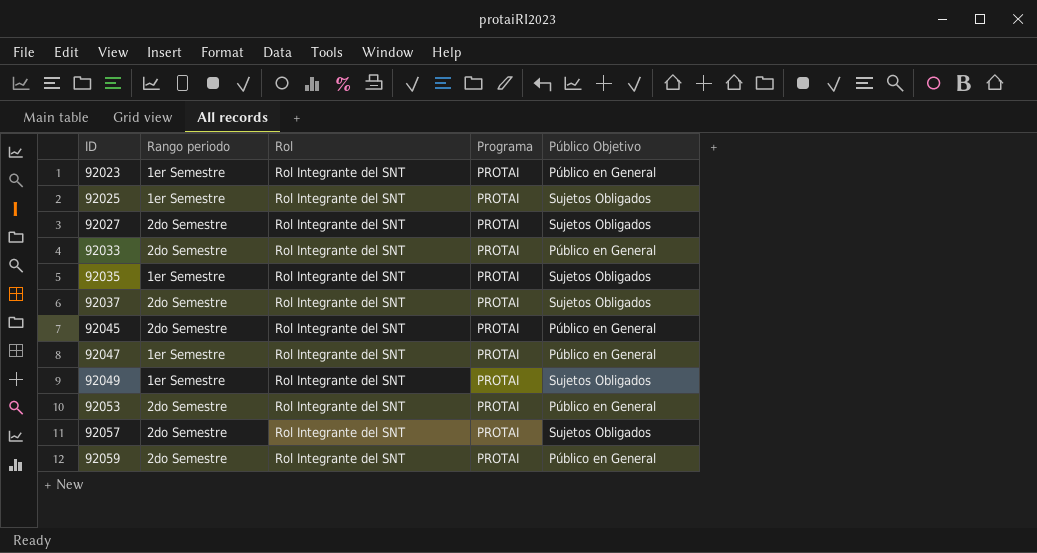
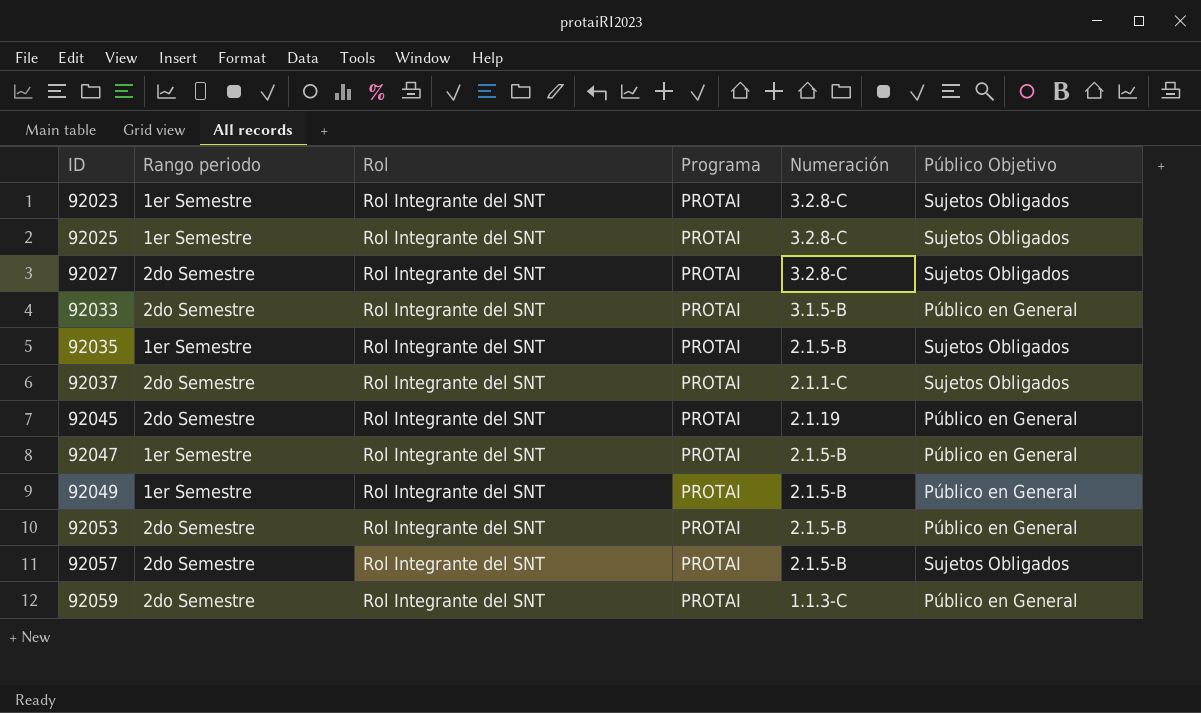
column Numeración | position: none -> 5
92023 | Público Objetivo: Público en General -> Sujetos Obligados
92049 | Público Objetivo: Sujetos Obligados -> Público en General

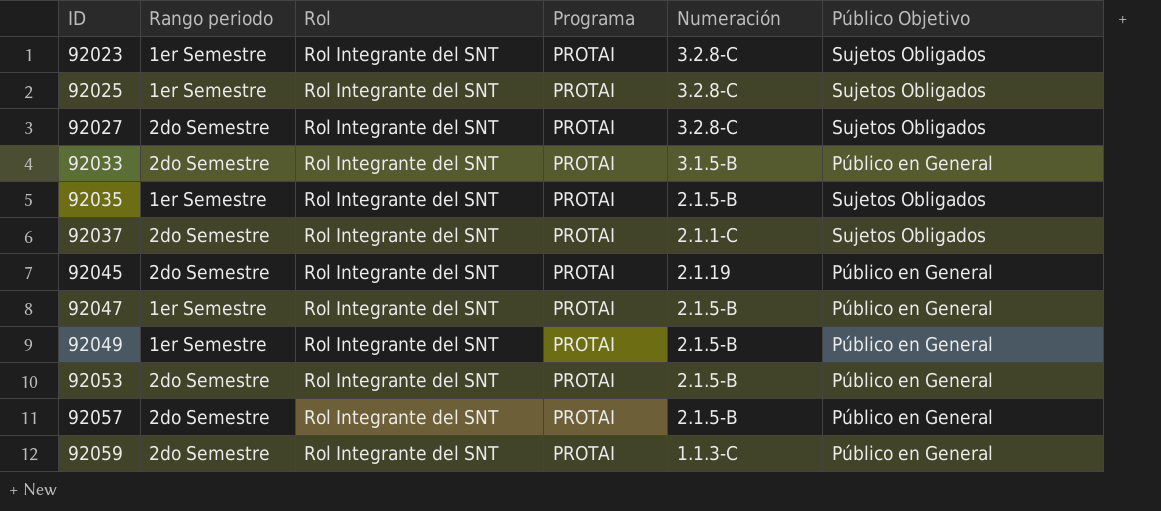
92057 | Público Objetivo: Sujetos Obligados -> Público en General

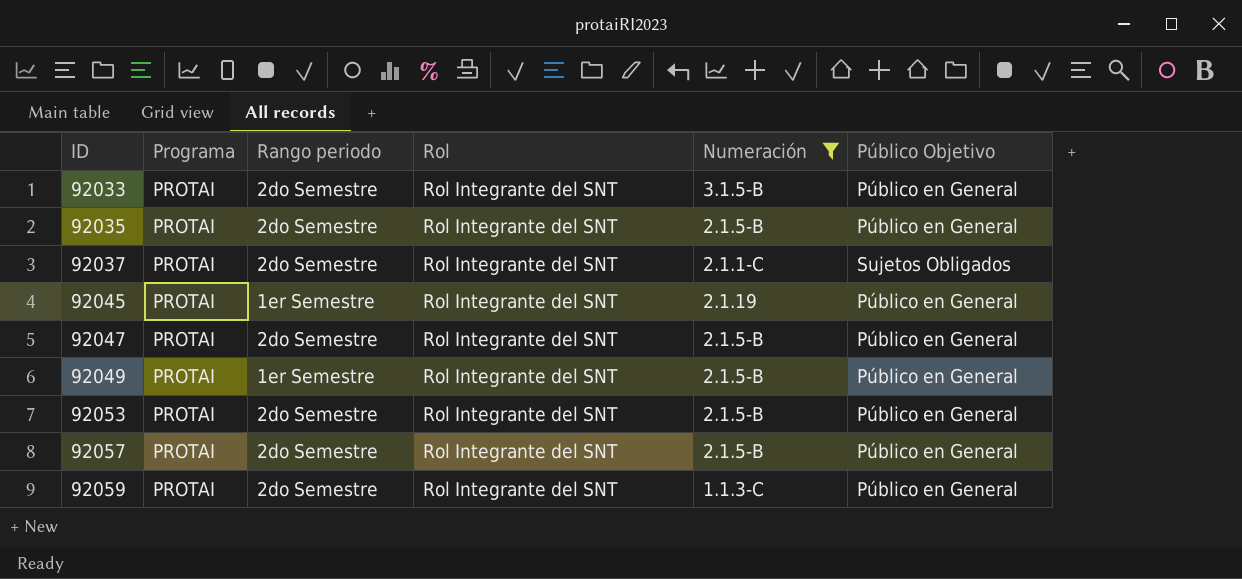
filter: none -> Numeración != 3.2.8-C
column Programa | position: 4 -> 2
92035 | Rango periodo: 1er Semestre -> 2do Semestre
92035 | Público Objetivo: Sujetos Obligados -> Público en General
92045 | Rango periodo: 2do Semestre -> 1er Semestre
92047 | Rango periodo: 1er Semestre -> 2do Semestre

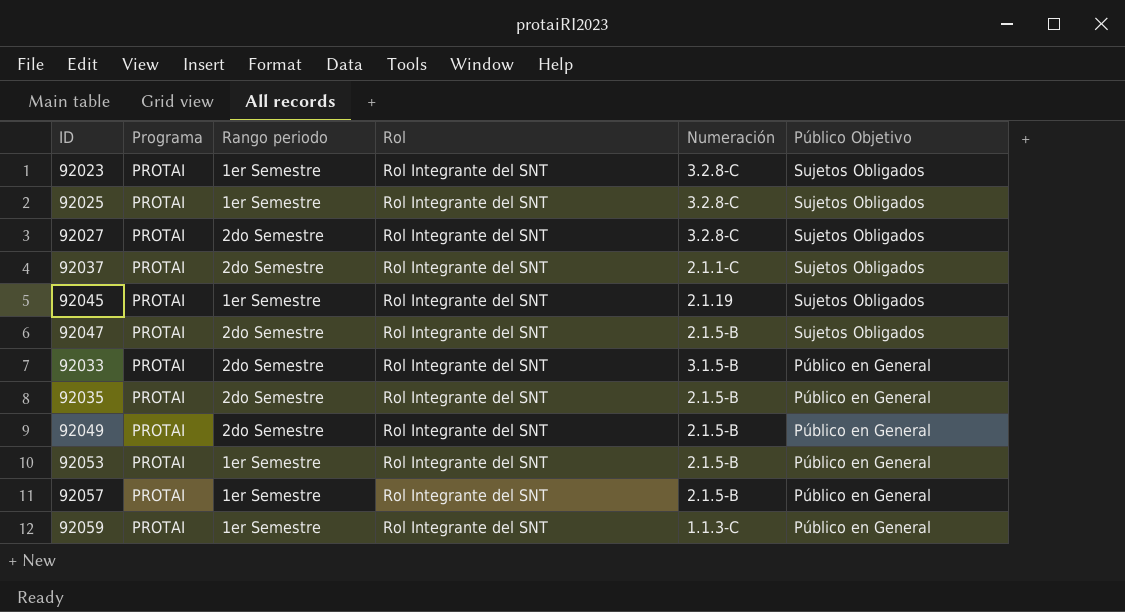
filter: Numeración != 3.2.8-C -> none
row order: ID ascending -> Público Objetivo descending
92045 | Público Objetivo: Público en General -> Sujetos Obligados
92047 | Público Objetivo: Público en General -> Sujetos Obligados
92049 | Rango periodo: 1er Semestre -> 2do Semestre
92053 | Rango periodo: 2do Semestre -> 1er Semestre
92057 | Rango periodo: 2do Semestre -> 1er Semestre
92059 | Rango periodo: 2do Semestre -> 1er Semestre

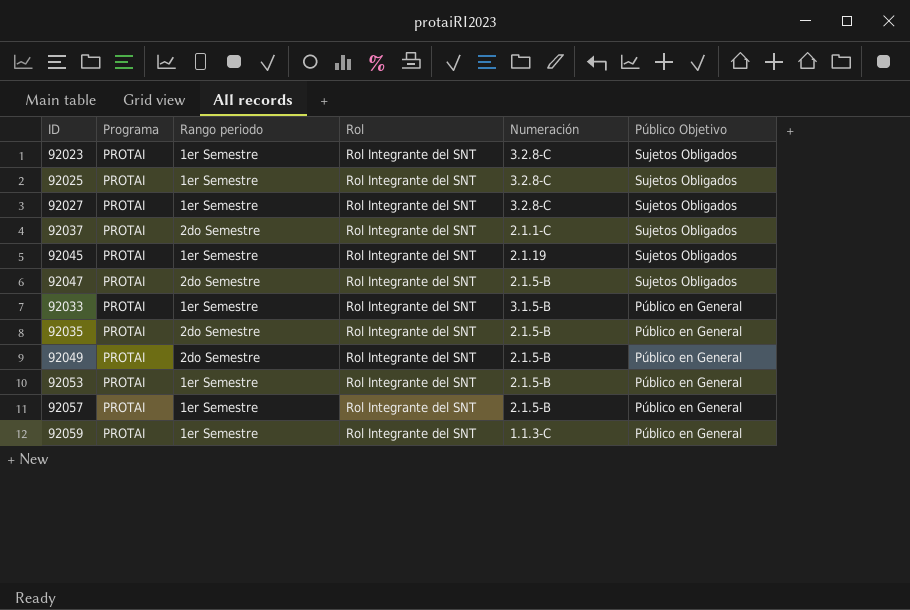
92027 | Rango periodo: 2do Semestre -> 1er Semestre
92033 | Rango periodo: 2do Semestre -> 1er Semestre

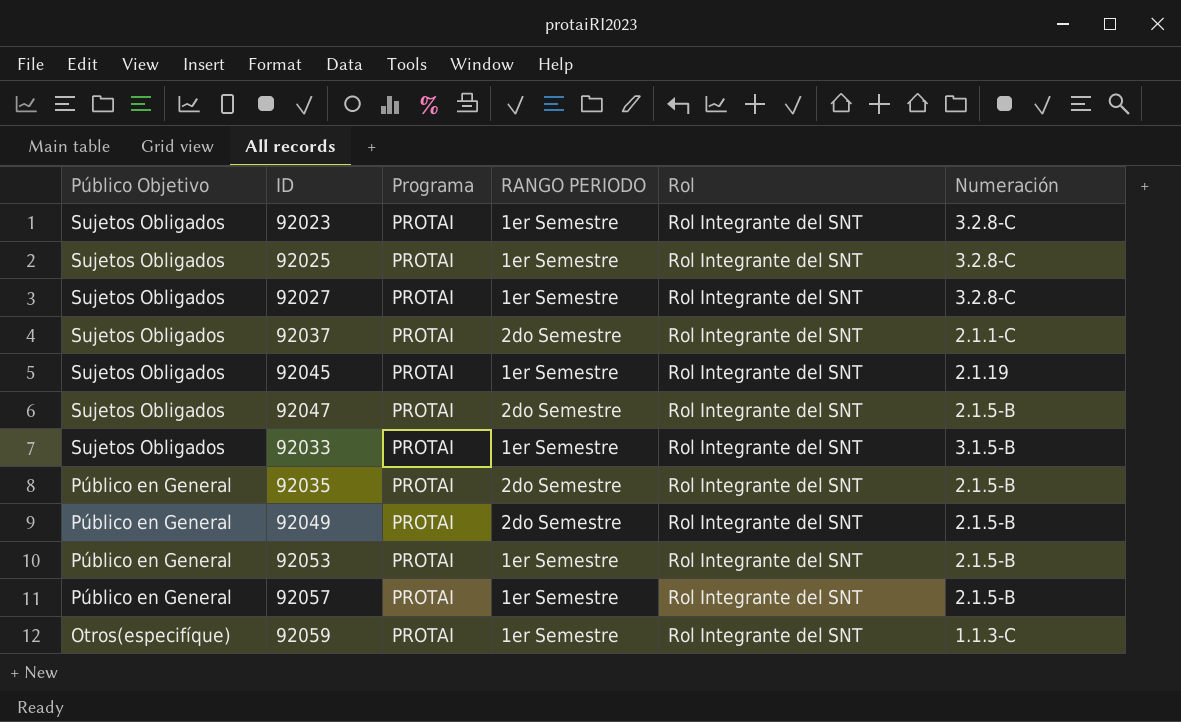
column Público Objetivo | position: 6 -> 1
column name: Rango periodo -> RANGO PERIODO
92033 | Público Objetivo: Público en General -> Sujetos Obligados
92059 | Público Objetivo: Público en General -> Otros(especifíque)

